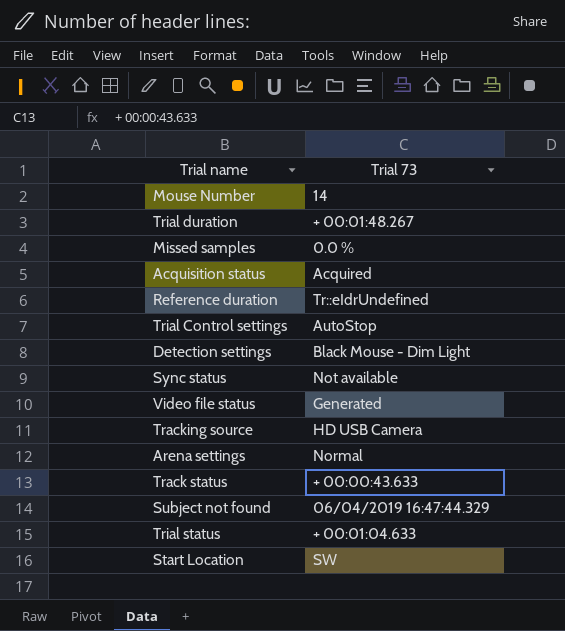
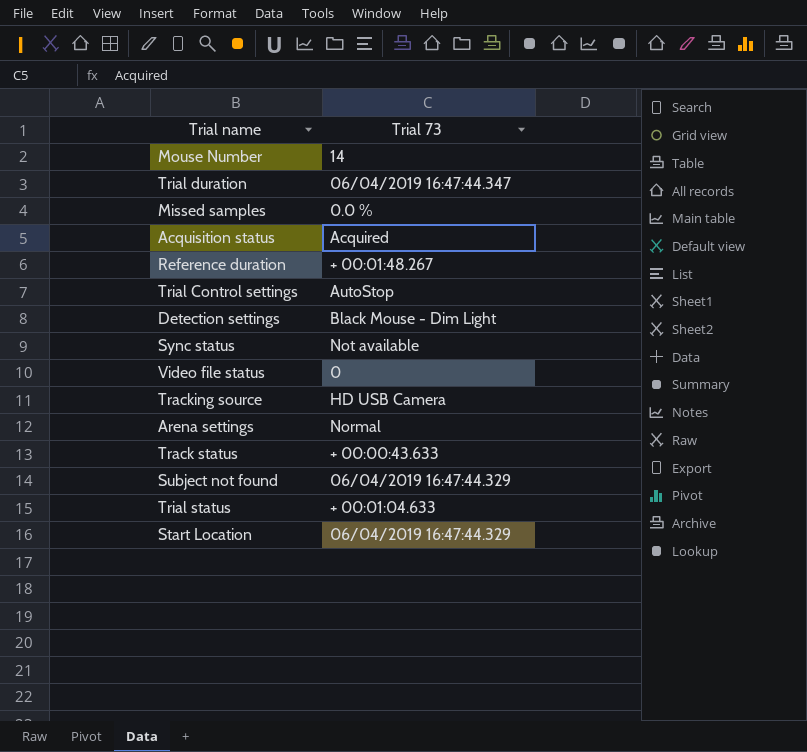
Trial duration | Trial 73: + 00:01:48.267 -> 06/04/2019 16:47:44.347
Reference duration | Trial 73: Tr::eIdrUndefined -> + 00:01:48.267
Video file status | Trial 73: Generated -> 0
Start Location | Trial 73: SW -> 06/04/2019 16:47:44.329

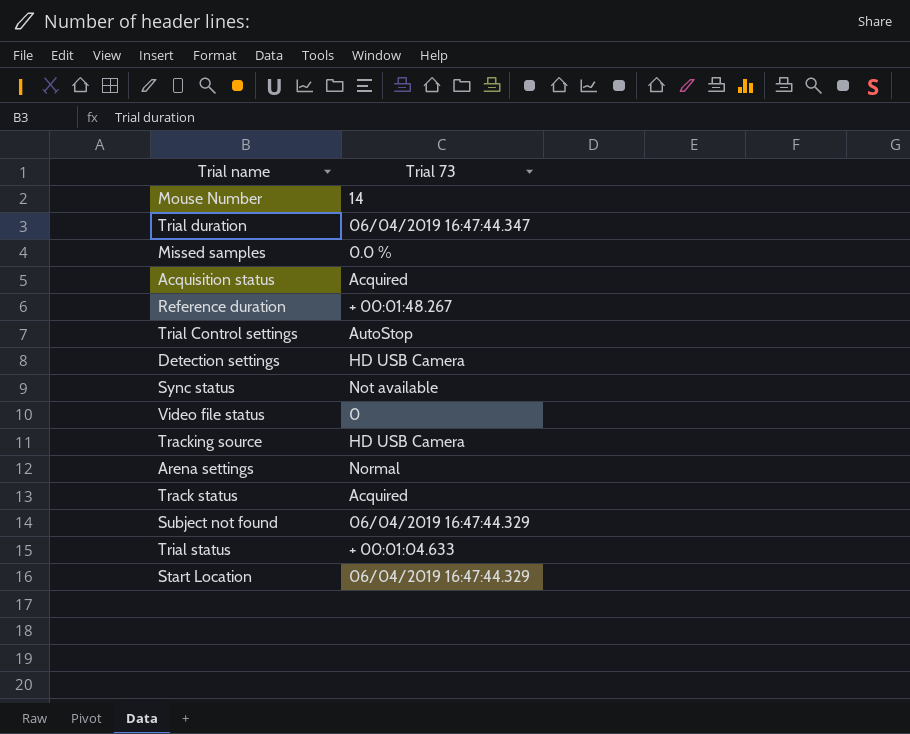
Detection settings | Trial 73: Black Mouse - Dim Light -> HD USB Camera
Track status | Trial 73: + 00:00:43.633 -> Acquired

